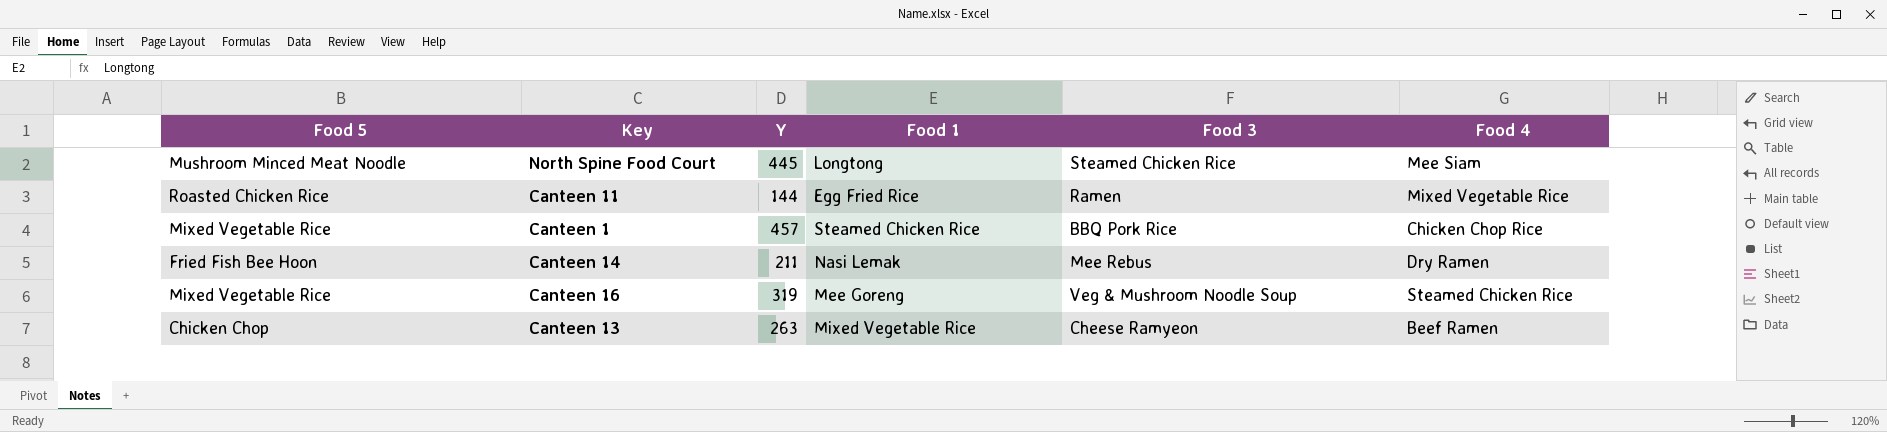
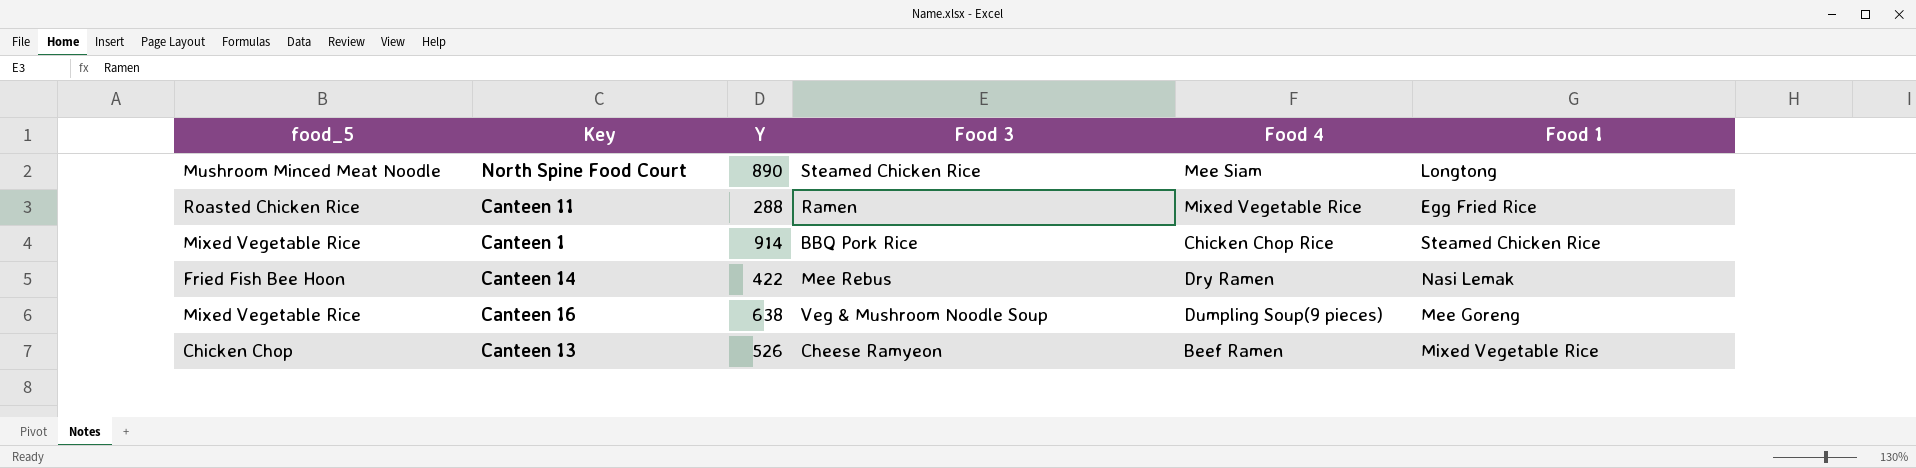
column name: Food 5 -> food_5
column Food 1 | position: 4 -> 6
North Spine Food Court | Y: 445 -> 890
Canteen 11 | Y: 144 -> 288
Canteen 1 | Y: 457 -> 914
Canteen 14 | Y: 211 -> 422
Canteen 16 | Y: 319 -> 638
Canteen 16 | Food 4: Steamed Chicken Rice -> Dumpling Soup(9 pieces)
Canteen 13 | Y: 263 -> 526

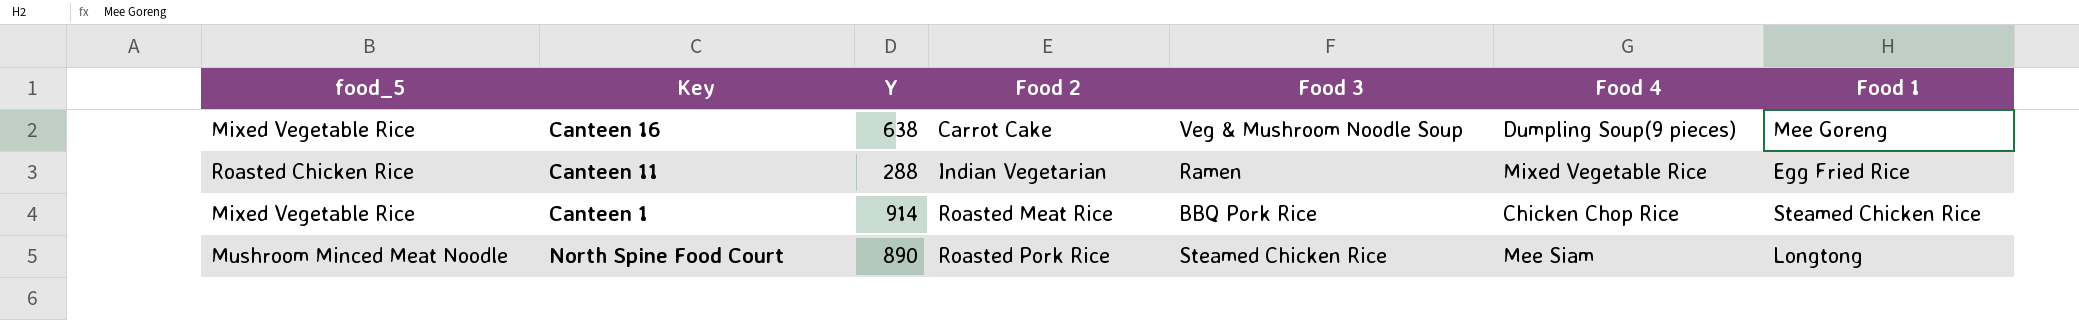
row order: none -> Food 2 ascending
column Food 2 | position: none -> 4
row Canteen 14: Fried Fish Bee Hoon | 422 | Mee Rebus | Dry Ramen | Nasi Lemak -> none
row Canteen 13: Chicken Chop | 526 | Cheese Ramyeon | Beef Ramen | Mixed Vegetable Rice -> none

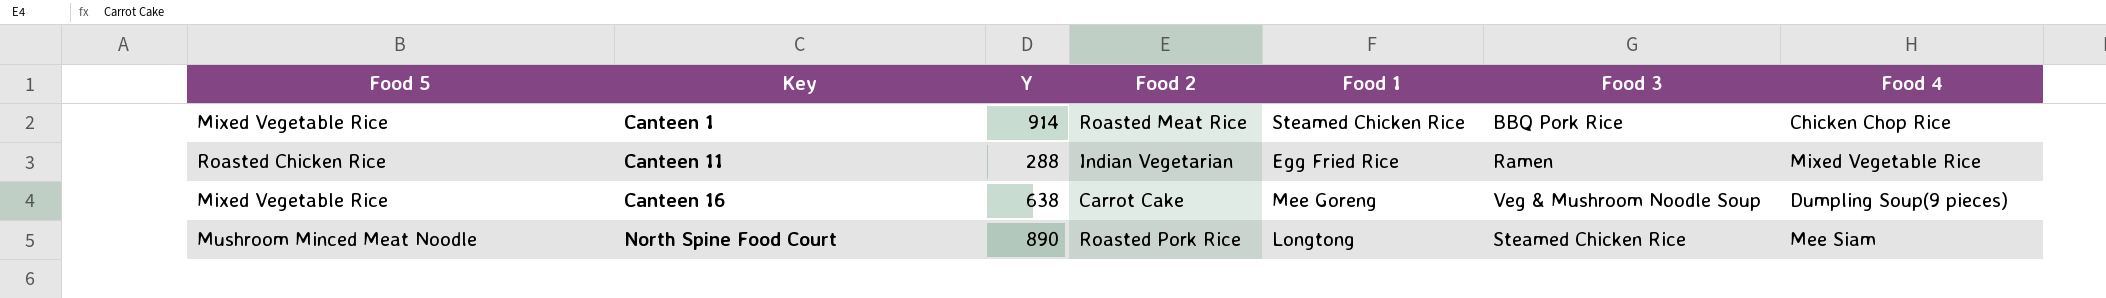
row order: Food 2 ascending -> Key ascending
column name: food_5 -> Food 5
column Food 1 | position: 7 -> 5

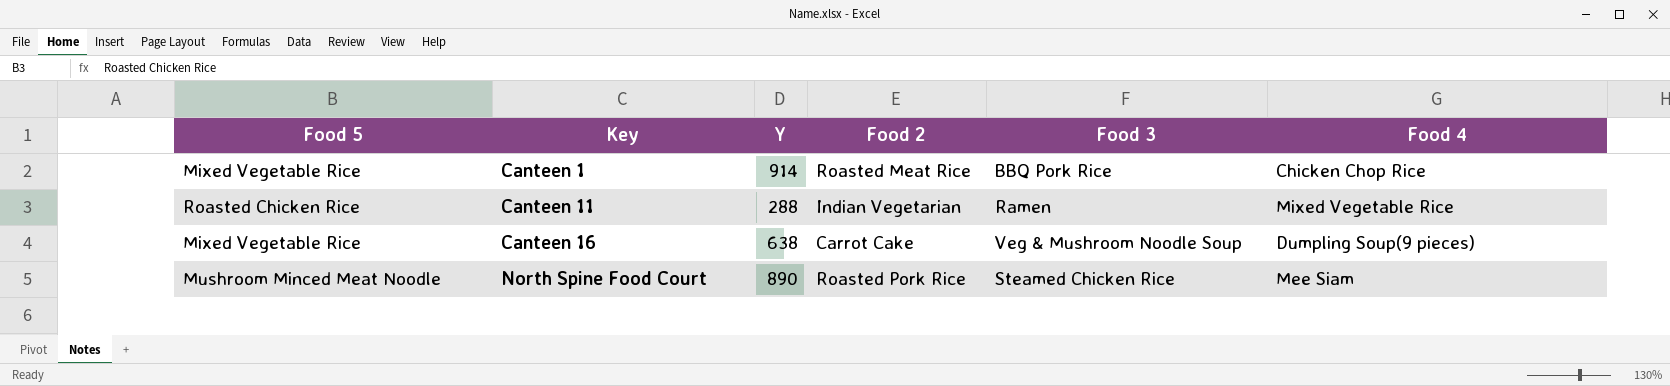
column Food 1 | position: 5 -> none

